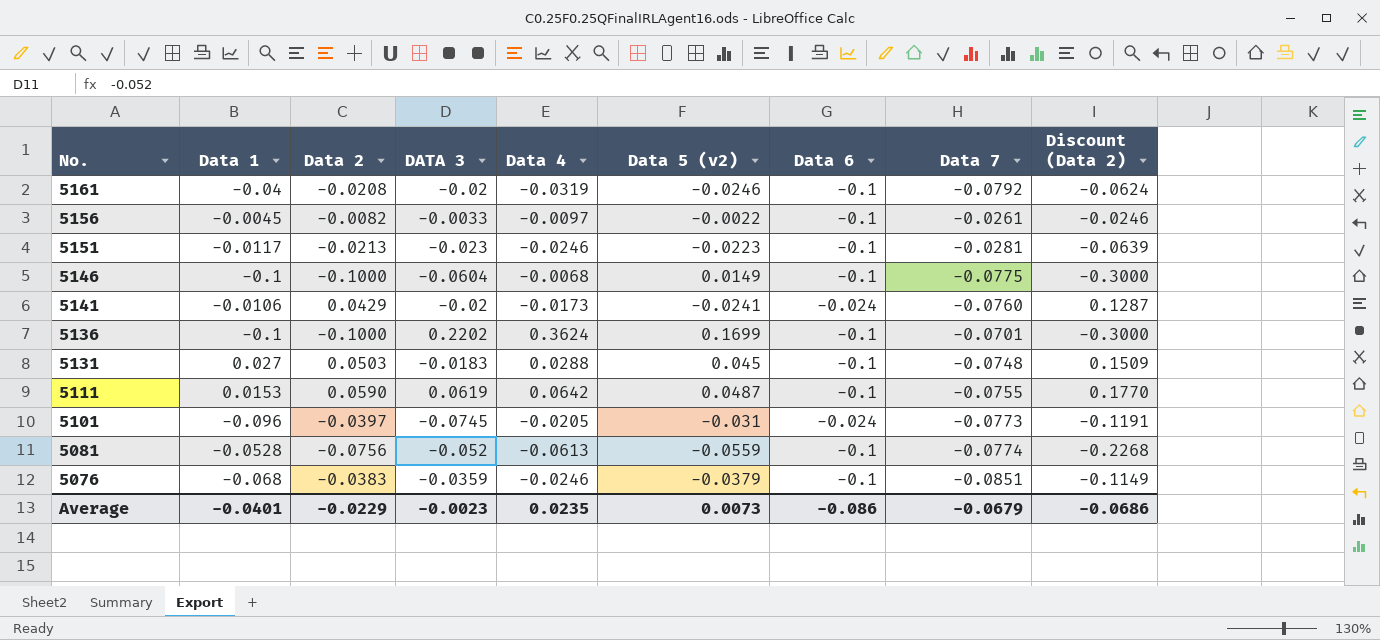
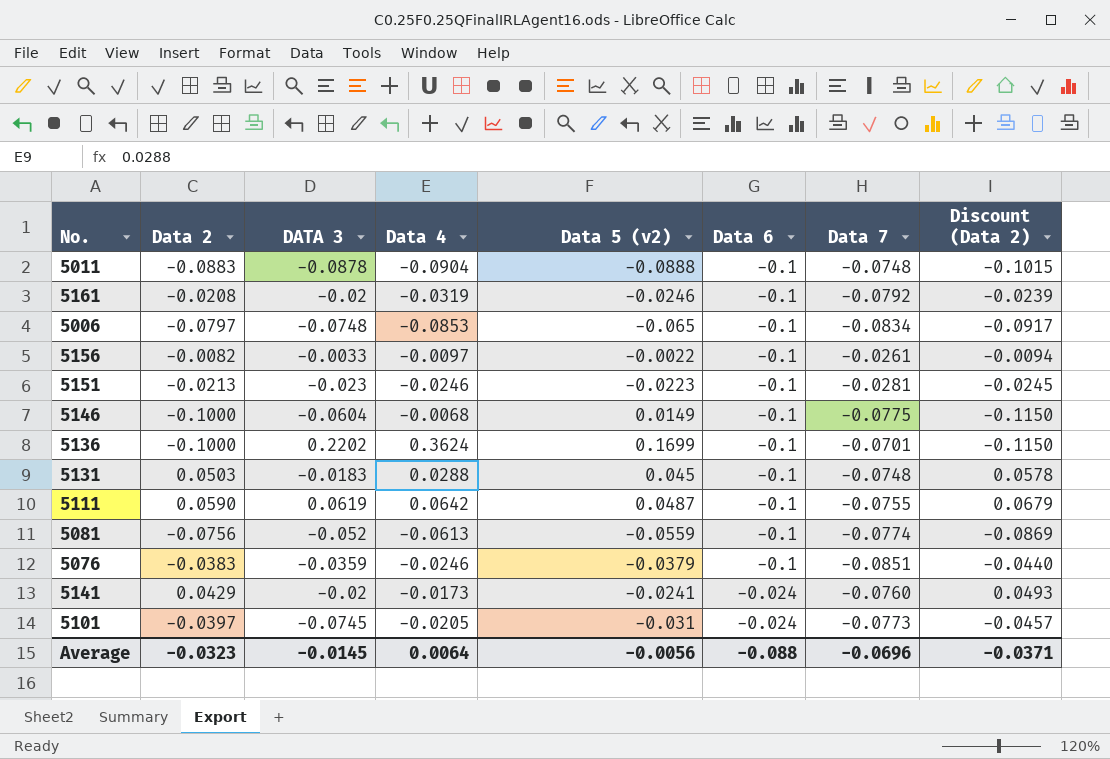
row order: No. descending -> Data 6 ascending
column Data 1 | position: 2 -> none
column Discount (Data 2) | formula: [Data 2] * 3 -> [Data 2] * 1.15
row 5011: none -> -0.0883 | -0.0878 | -0.0904 | -0.0888 | -0.1 | -0.0748 | -0.1015
row 5006: none -> -0.0797 | -0.0748 | -0.0853 | -0.065 | -0.1 | -0.0834 | -0.0917
Average | Data 2: -0.0229 -> -0.0323
Average | DATA 3: -0.0023 -> -0.0145
Average | Data 4: 0.0235 -> 0.0064
Average | Data 5 (v2): 0.0073 -> -0.0056
Average | Data 6: -0.086 -> -0.088
Average | Data 7: -0.0679 -> -0.0696
Average | Discount (Data 2): -0.0686 -> -0.0371

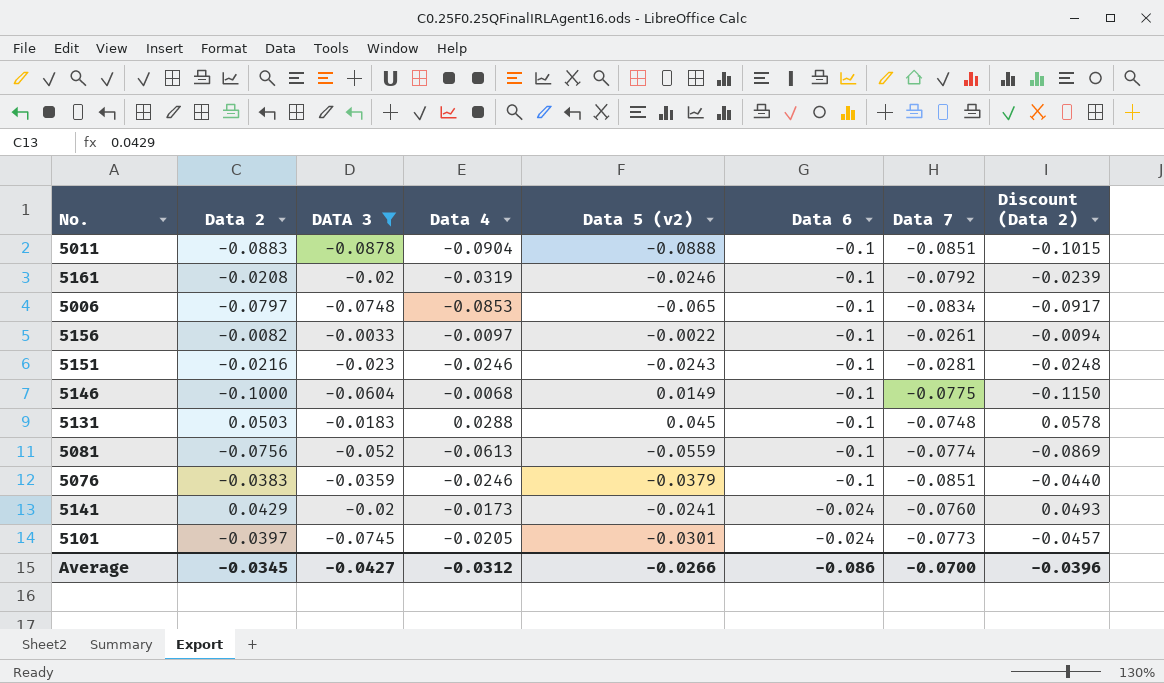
filter: none -> DATA 3 <= -0.0033
5011 | Data 7: -0.0748 -> -0.0851
5151 | Data 2: -0.0213 -> -0.0216
5151 | Data 5 (v2): -0.0223 -> -0.0243
5151 | Discount (Data 2): -0.0245 -> -0.0248
5101 | Data 5 (v2): -0.031 -> -0.0301
Average | Data 2: -0.0323 -> -0.0345
Average | DATA 3: -0.0145 -> -0.0427
Average | Data 4: 0.0064 -> -0.0312
Average | Data 5 (v2): -0.0056 -> -0.0266
Average | Data 6: -0.088 -> -0.086
Average | Data 7: -0.0696 -> -0.0700
Average | Discount (Data 2): -0.0371 -> -0.0396

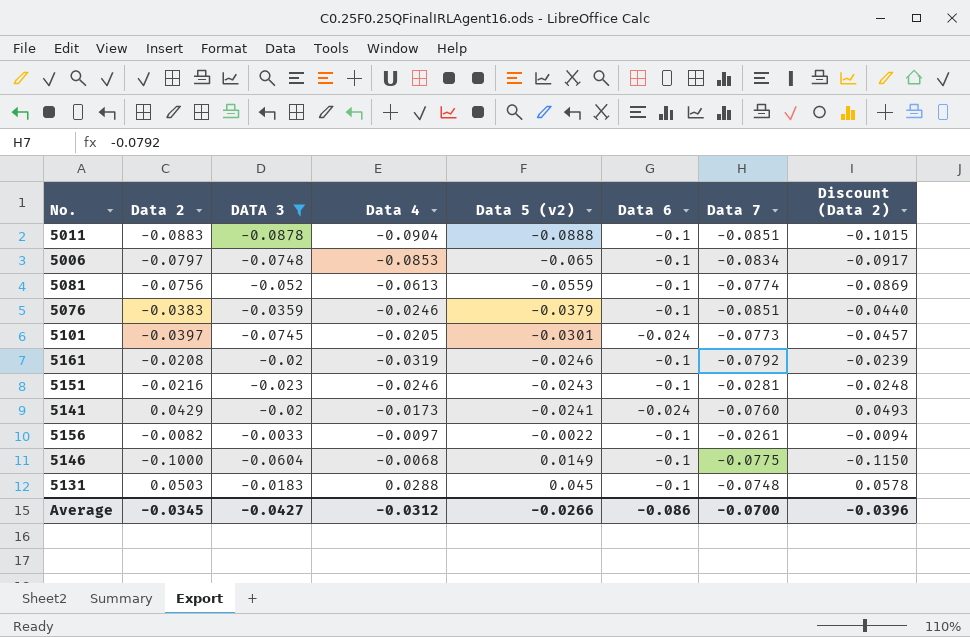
row order: Data 6 ascending -> Data 5 (v2) ascending

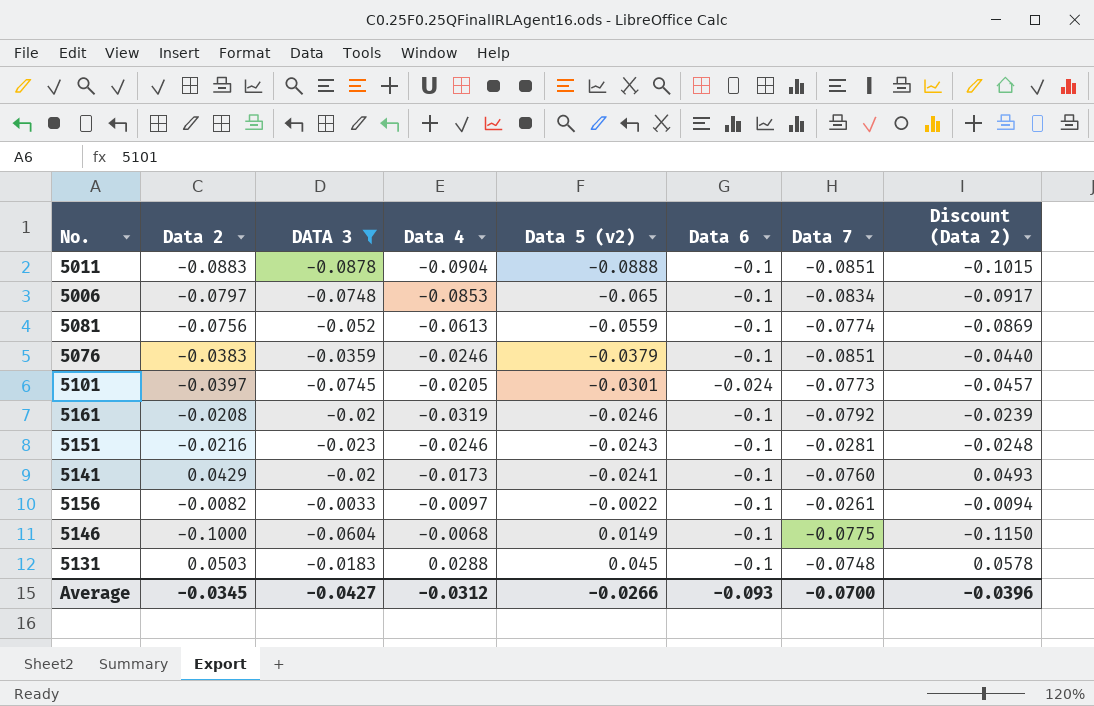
5141 | Data 6: -0.024 -> -0.1
Average | Data 6: -0.086 -> -0.093

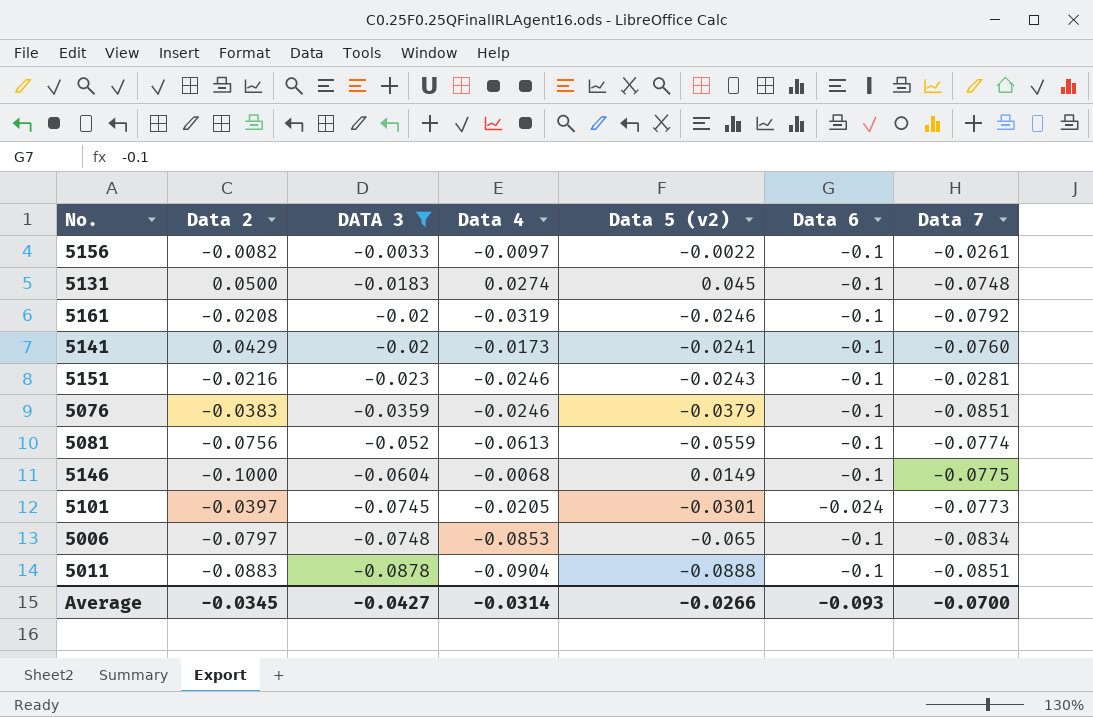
row order: Data 5 (v2) ascending -> DATA 3 descending
column Discount (Data 2) | formula: [Data 2] * 1.15 -> none
5131 | Data 2: 0.0503 -> 0.0500
5131 | Data 4: 0.0288 -> 0.0274
Average | Data 4: -0.0312 -> -0.0314

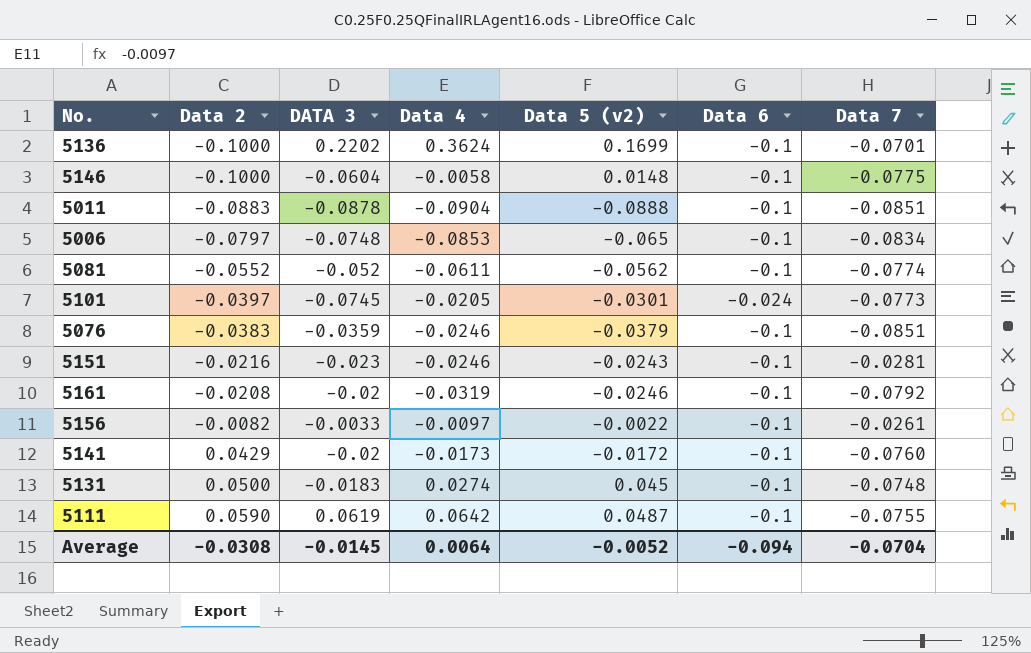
filter: DATA 3 <= -0.0033 -> none
row order: DATA 3 descending -> Data 2 ascending
5146 | Data 4: -0.0068 -> -0.0058
5146 | Data 5 (v2): 0.0149 -> 0.0148
5081 | Data 2: -0.0756 -> -0.0552
5081 | Data 4: -0.0613 -> -0.0611
5081 | Data 5 (v2): -0.0559 -> -0.0562
5141 | Data 5 (v2): -0.0241 -> -0.0172
Average | Data 2: -0.0345 -> -0.0308
Average | DATA 3: -0.0427 -> -0.0145
Average | Data 4: -0.0314 -> 0.0064
Average | Data 5 (v2): -0.0266 -> -0.0052
Average | Data 6: -0.093 -> -0.094
Average | Data 7: -0.0700 -> -0.0704

